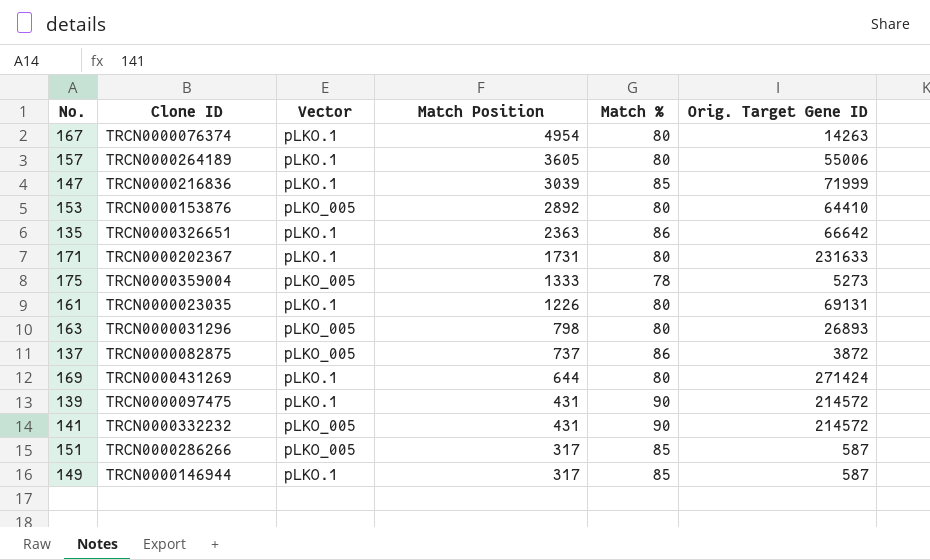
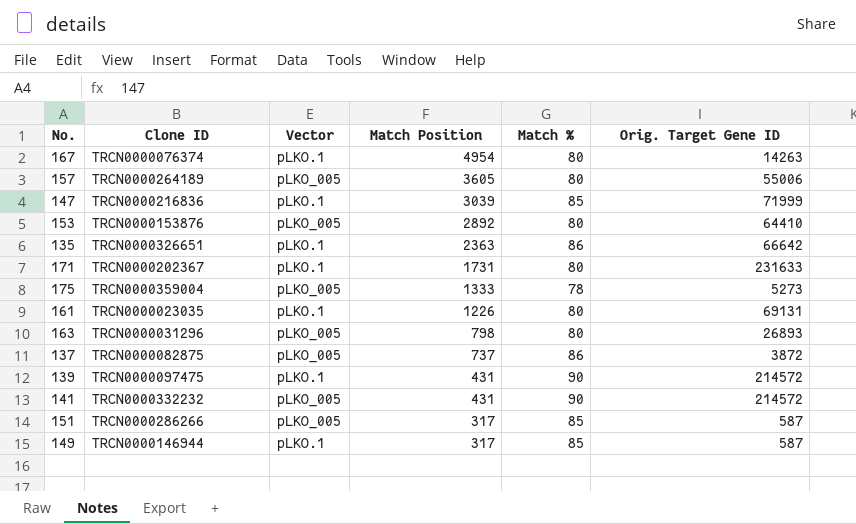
row 169: TRCN0000431269 | pLKO.1 | 644 | 80 | 271424 -> none
157 | Vector: pLKO.1 -> pLKO_005

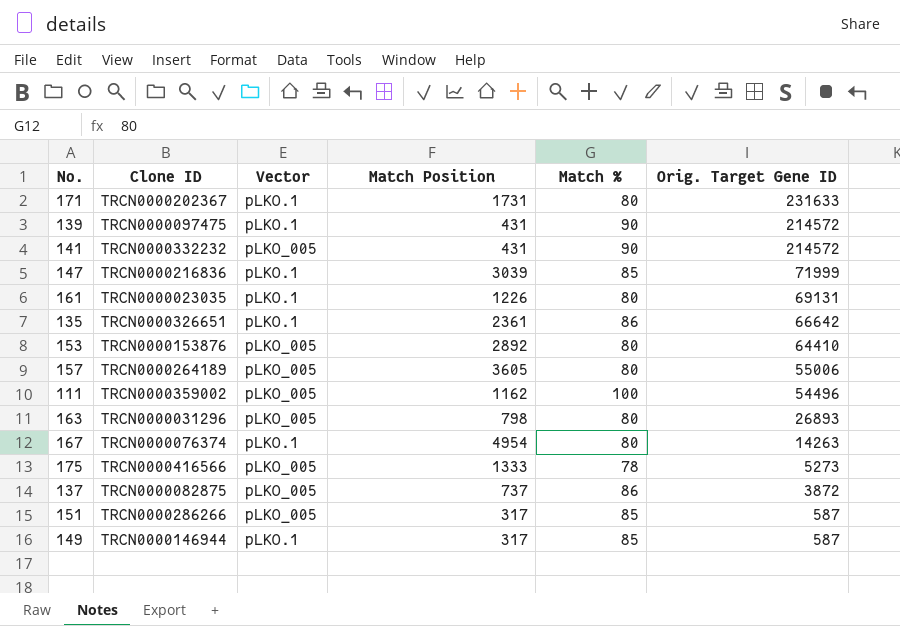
row order: Match Position descending -> Orig. Target Gene ID descending
135 | Match Position: 2363 -> 2361
row 111: none -> TRCN0000359002 | pLKO_005 | 1162 | 100 | 54496
175 | Clone ID: TRCN0000359004 -> TRCN0000416566

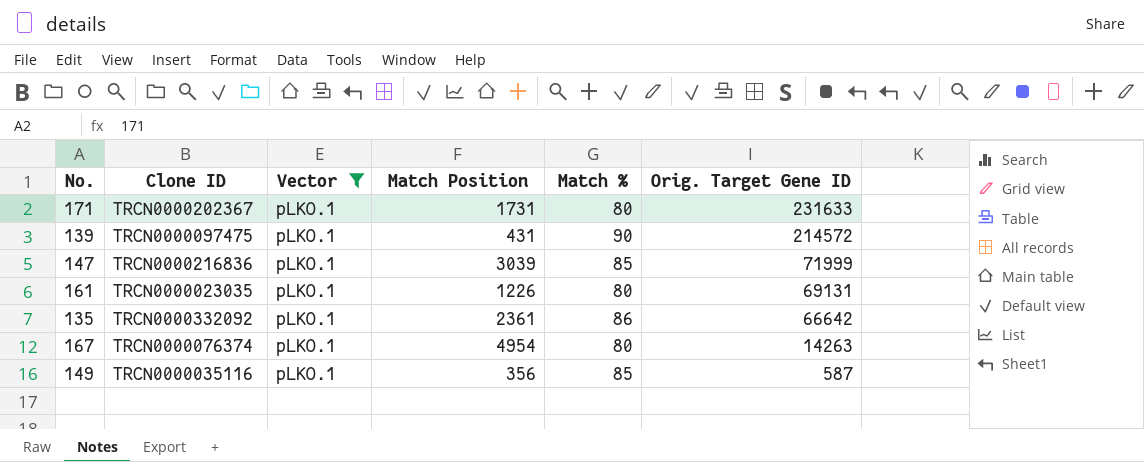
filter: none -> Vector = pLKO.1
135 | Clone ID: TRCN0000326651 -> TRCN0000332092
149 | Clone ID: TRCN0000146944 -> TRCN0000035116
149 | Match Position: 317 -> 356

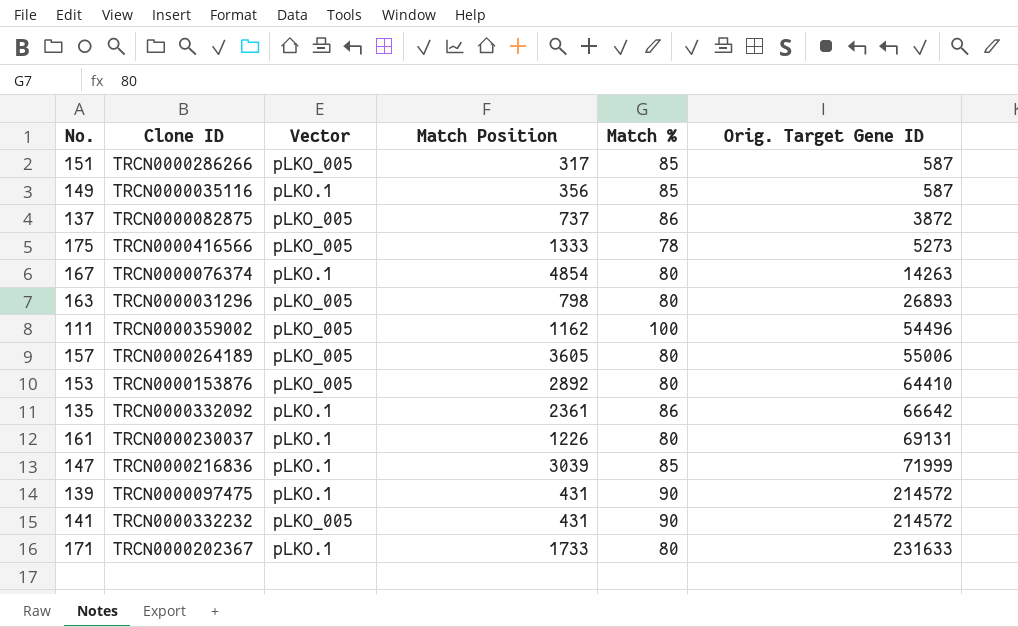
filter: Vector = pLKO.1 -> none
row order: Orig. Target Gene ID descending -> Orig. Target Gene ID ascending
167 | Match Position: 4954 -> 4854
161 | Clone ID: TRCN0000023035 -> TRCN0000230037
171 | Match Position: 1731 -> 1733

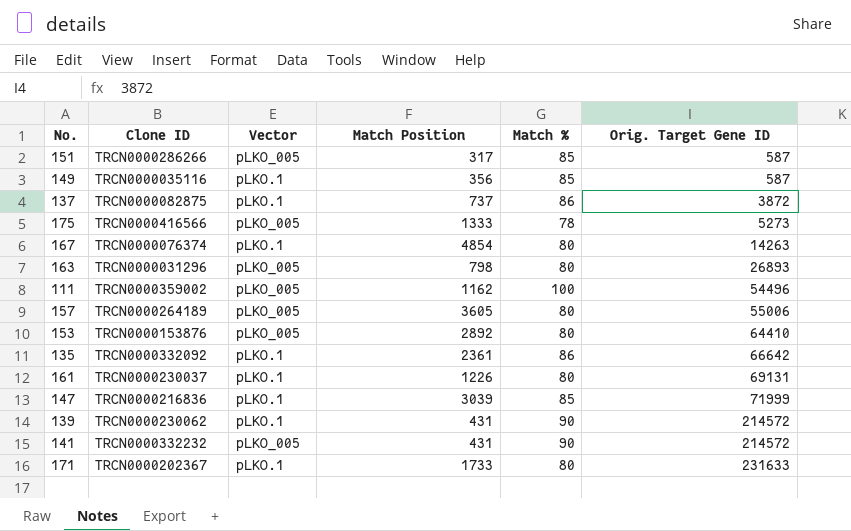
137 | Vector: pLKO_005 -> pLKO.1
139 | Clone ID: TRCN0000097475 -> TRCN0000230062

